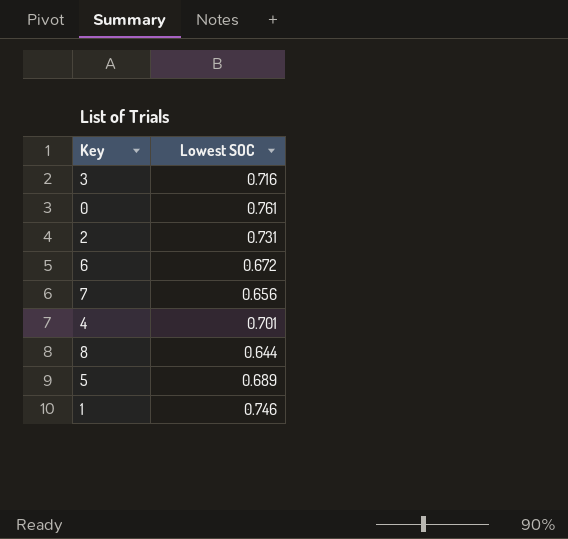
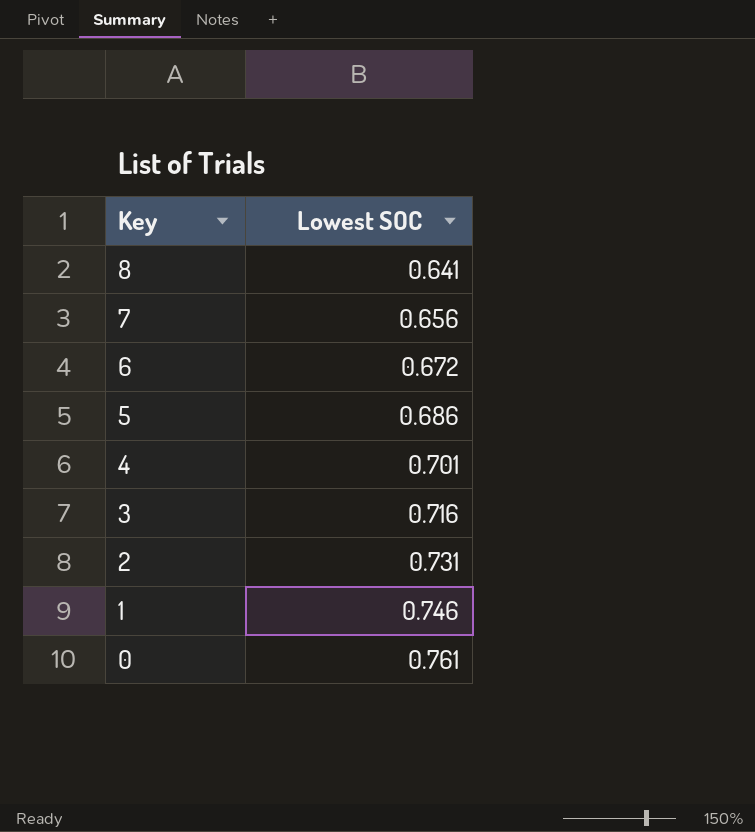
row order: none -> Key descending
8 | Lowest SOC: 0.644 -> 0.641
5 | Lowest SOC: 0.689 -> 0.686

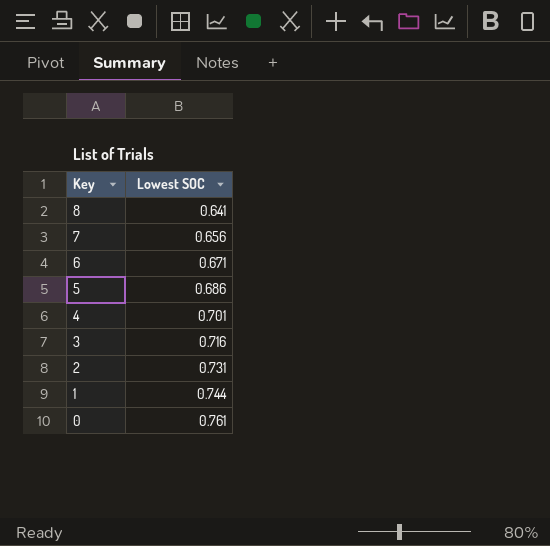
6 | Lowest SOC: 0.672 -> 0.671
1 | Lowest SOC: 0.746 -> 0.744

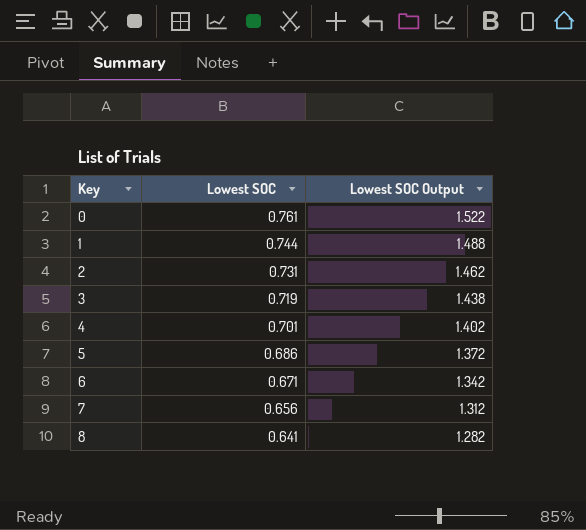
row order: Key descending -> Key ascending
column Lowest SOC Output | formula: none -> [Lowest SOC] * 2
3 | Lowest SOC: 0.716 -> 0.719

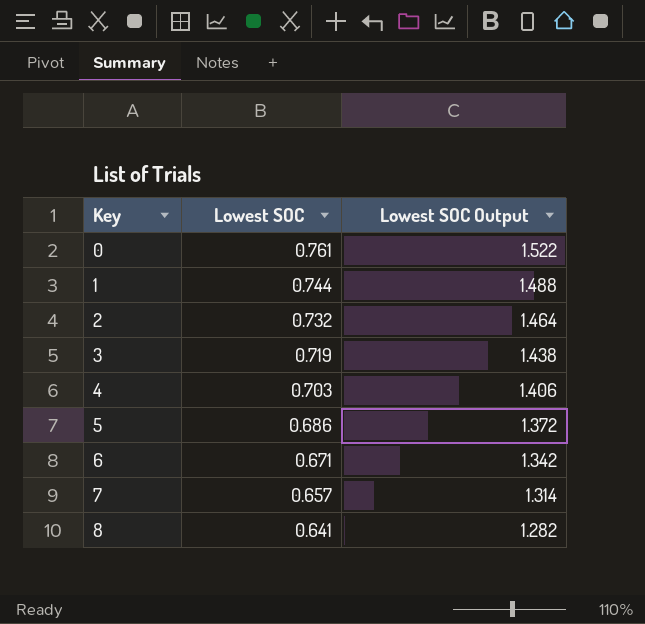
2 | Lowest SOC: 0.731 -> 0.732
2 | Lowest SOC Output: 1.462 -> 1.464
4 | Lowest SOC: 0.701 -> 0.703
4 | Lowest SOC Output: 1.402 -> 1.406
7 | Lowest SOC: 0.656 -> 0.657
7 | Lowest SOC Output: 1.312 -> 1.314

